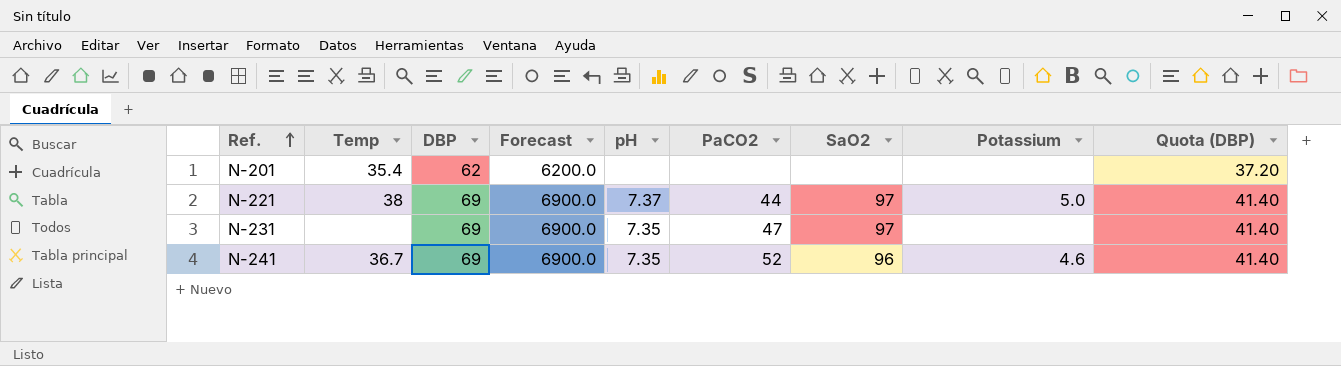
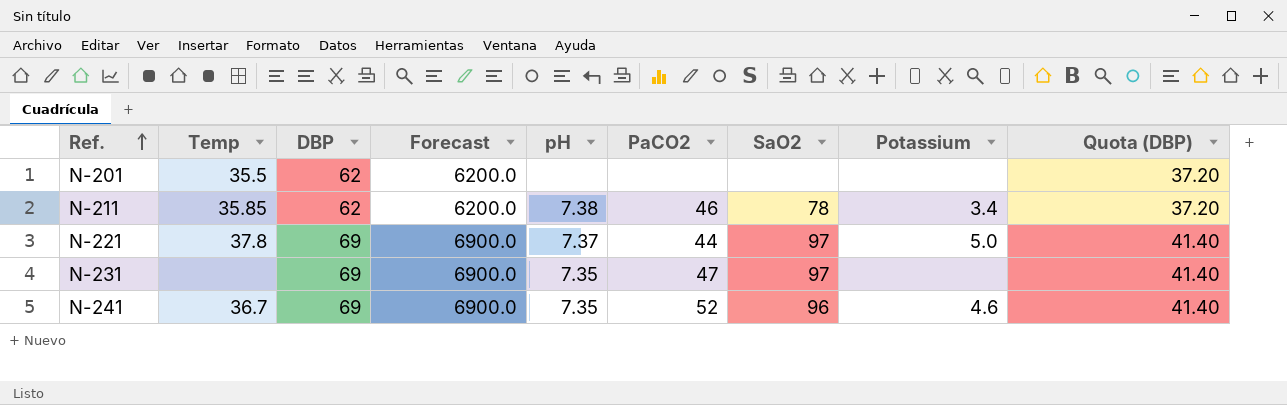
N-201 | Temp: 35.4 -> 35.5
row N-211: none -> 35.85 | 62 | 6200.0 | 7.38 | 46 | 78 | 3.4 | 37.20
N-221 | Temp: 38 -> 37.8

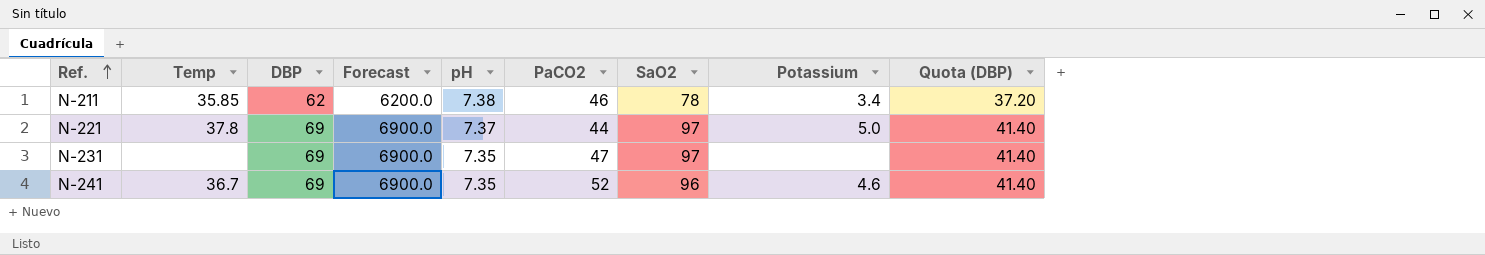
row N-201: 35.5 | 62 | 6200.0 | none | none | none | none | 37.20 -> none

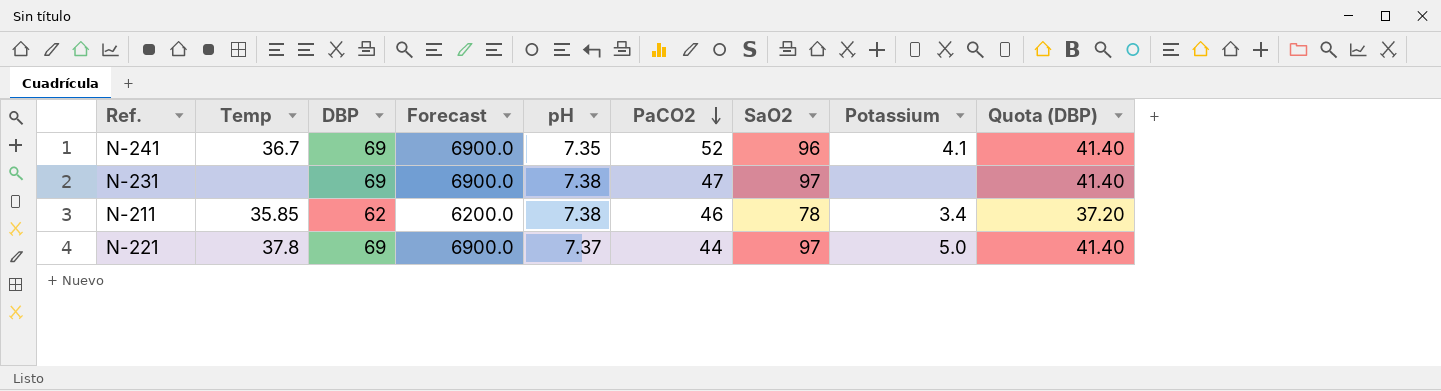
row order: Ref. ascending -> PaCO2 descending
N-241 | Potassium: 4.6 -> 4.1
N-231 | pH: 7.35 -> 7.38

